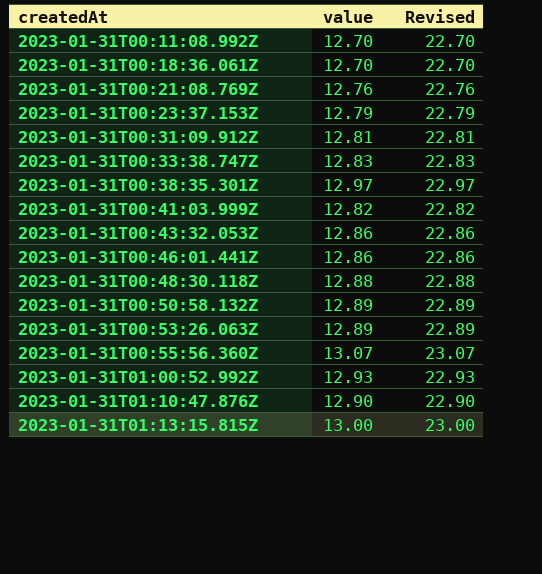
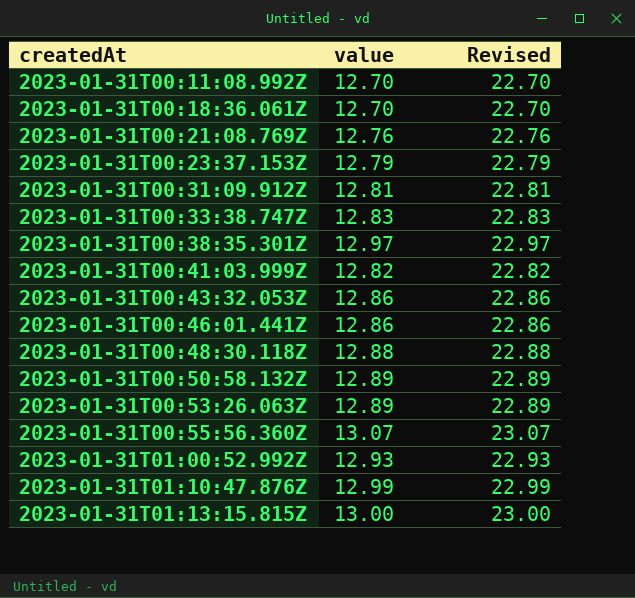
2023-01-31T01:10:47.876Z | value: 12.90 -> 12.99
2023-01-31T01:10:47.876Z | Revised: 22.90 -> 22.99

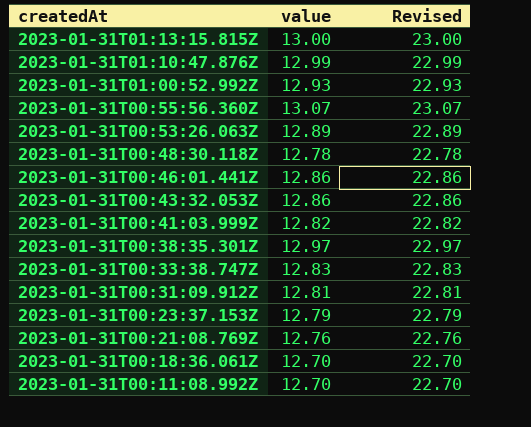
row order: createdAt ascending -> createdAt descending
row 2023-01-31T00:50:58.132Z: 12.89 | 22.89 -> none
2023-01-31T00:48:30.118Z | value: 12.88 -> 12.78
2023-01-31T00:48:30.118Z | Revised: 22.88 -> 22.78

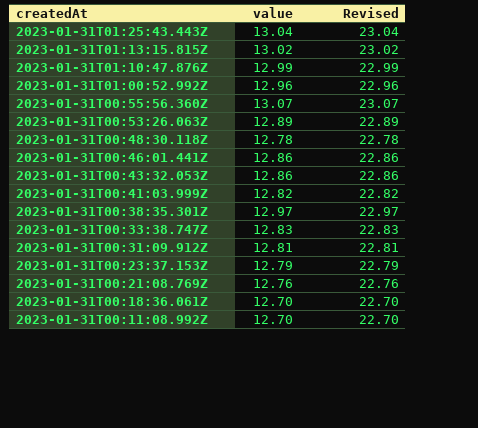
row 2023-01-31T01:25:43.443Z: none -> 13.04 | 23.04
2023-01-31T01:13:15.815Z | value: 13.00 -> 13.02
2023-01-31T01:13:15.815Z | Revised: 23.00 -> 23.02
2023-01-31T01:00:52.992Z | value: 12.93 -> 12.96
2023-01-31T01:00:52.992Z | Revised: 22.93 -> 22.96

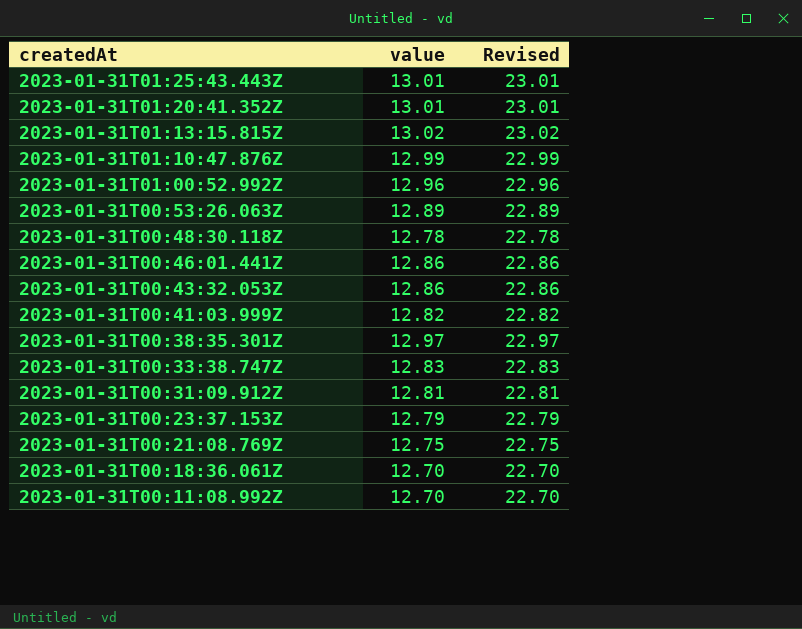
row 2023-01-31T00:55:56.360Z: 13.07 | 23.07 -> none
2023-01-31T01:25:43.443Z | value: 13.04 -> 13.01
2023-01-31T01:25:43.443Z | Revised: 23.04 -> 23.01
row 2023-01-31T01:20:41.352Z: none -> 13.01 | 23.01
2023-01-31T00:21:08.769Z | value: 12.76 -> 12.75
2023-01-31T00:21:08.769Z | Revised: 22.76 -> 22.75

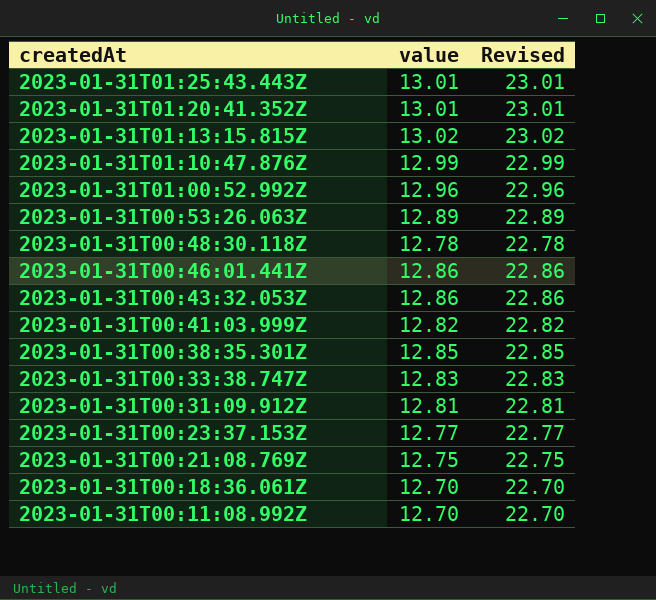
2023-01-31T00:38:35.301Z | value: 12.97 -> 12.85
2023-01-31T00:38:35.301Z | Revised: 22.97 -> 22.85
2023-01-31T00:23:37.153Z | value: 12.79 -> 12.77
2023-01-31T00:23:37.153Z | Revised: 22.79 -> 22.77

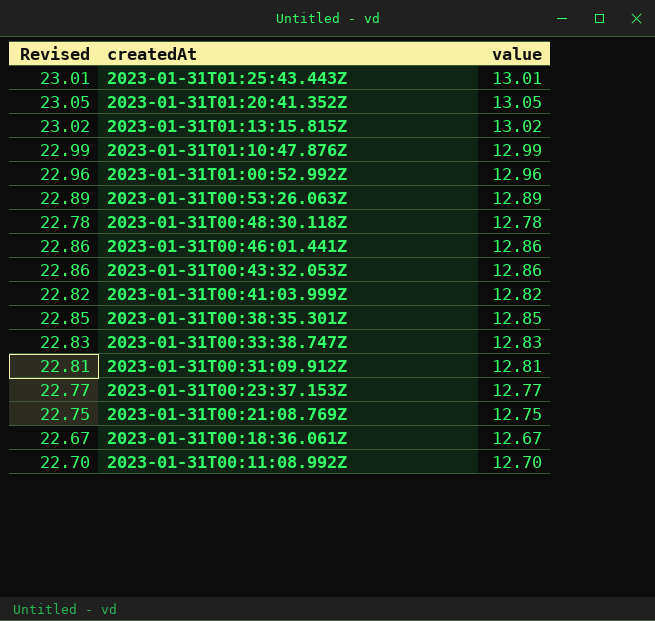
column Revised | position: 3 -> 1
2023-01-31T01:20:41.352Z | Revised: 23.01 -> 23.05
2023-01-31T01:20:41.352Z | value: 13.01 -> 13.05
2023-01-31T00:18:36.061Z | Revised: 22.70 -> 22.67
2023-01-31T00:18:36.061Z | value: 12.70 -> 12.67

